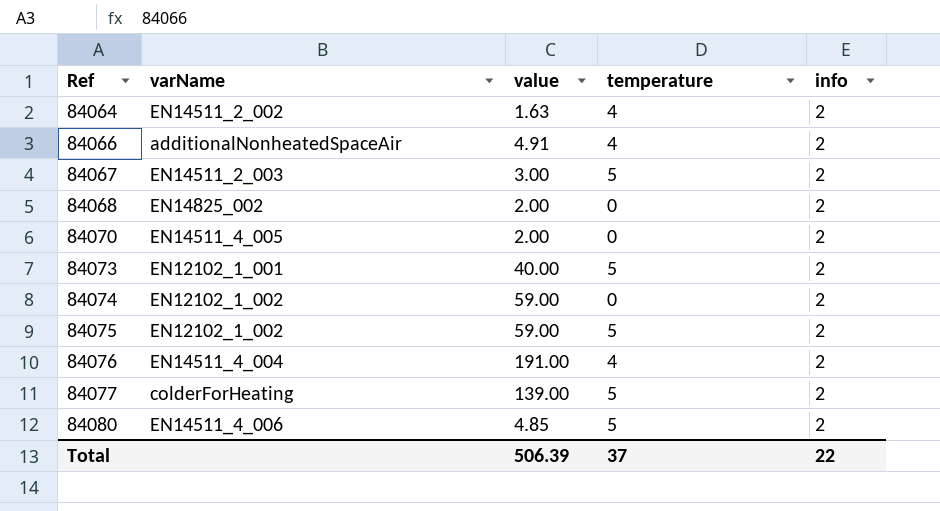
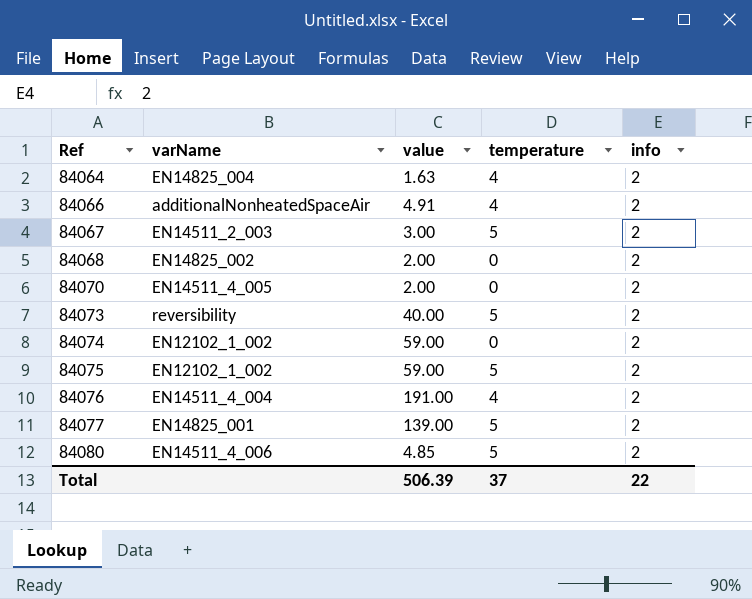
84064 | varName: EN14511_2_002 -> EN14825_004
84073 | varName: EN12102_1_001 -> reversibility
84077 | varName: colderForHeating -> EN14825_001

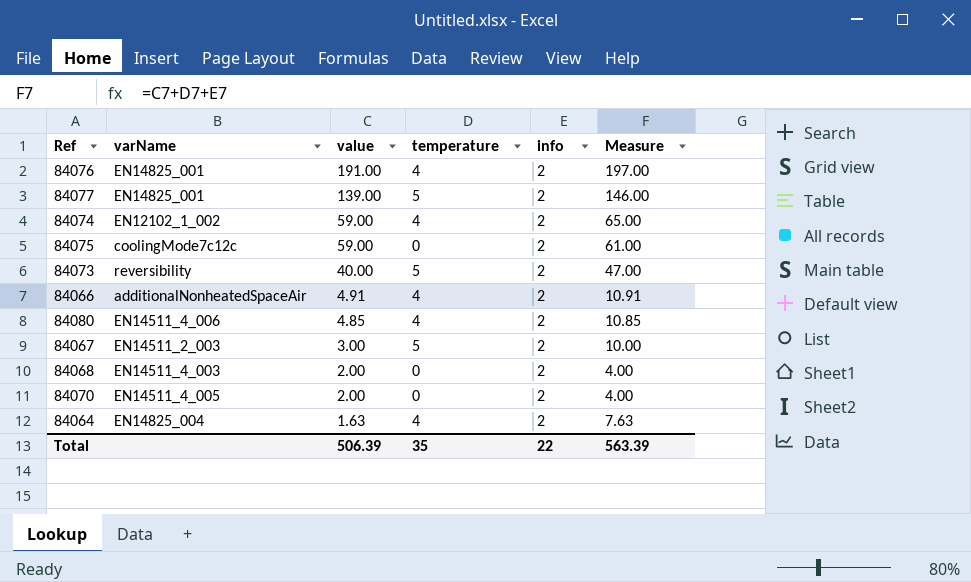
row order: Ref ascending -> value descending
column Measure | formula: none -> [value] + [temperature] + [info]
84076 | varName: EN14511_4_004 -> EN14825_001
84074 | temperature: 0 -> 4
84075 | varName: EN12102_1_002 -> coolingMode7c12c
84075 | temperature: 5 -> 0
84080 | temperature: 5 -> 4
84068 | varName: EN14825_002 -> EN14511_4_003
Total | temperature: 37 -> 35

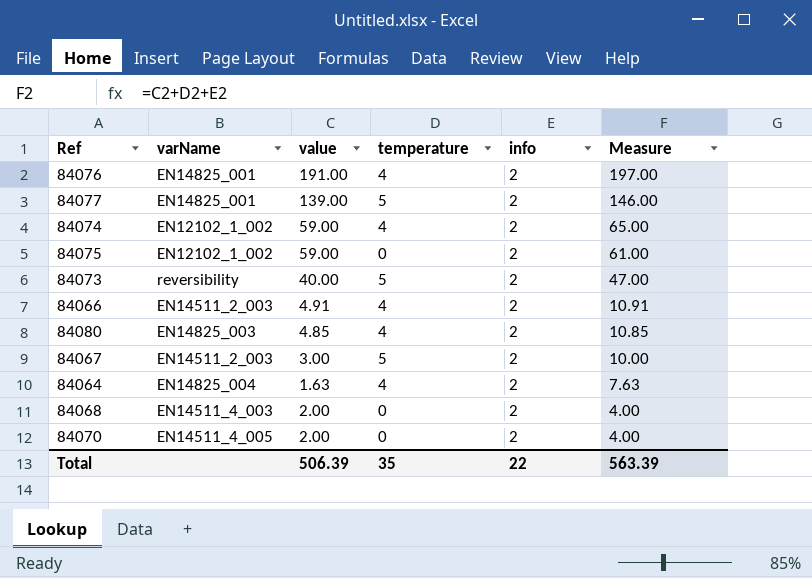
row order: value descending -> Measure descending
84075 | varName: coolingMode7c12c -> EN12102_1_002
84066 | varName: additionalNonheatedSpaceAir -> EN14511_2_003
84080 | varName: EN14511_4_006 -> EN14825_003

